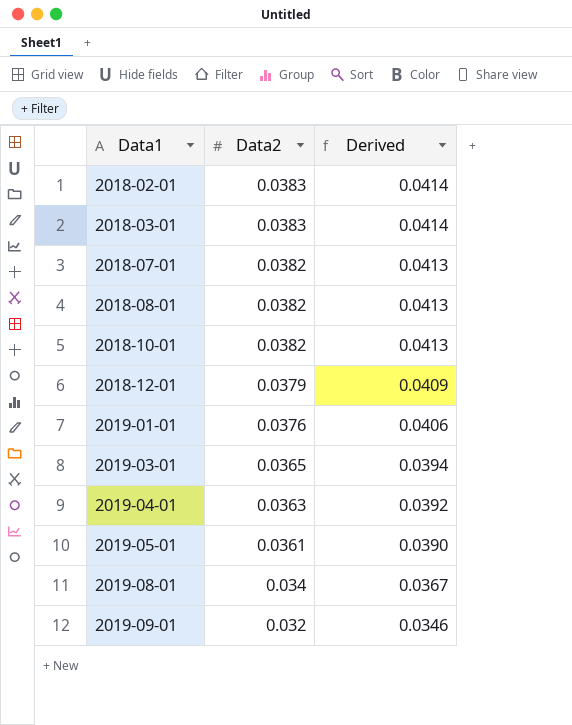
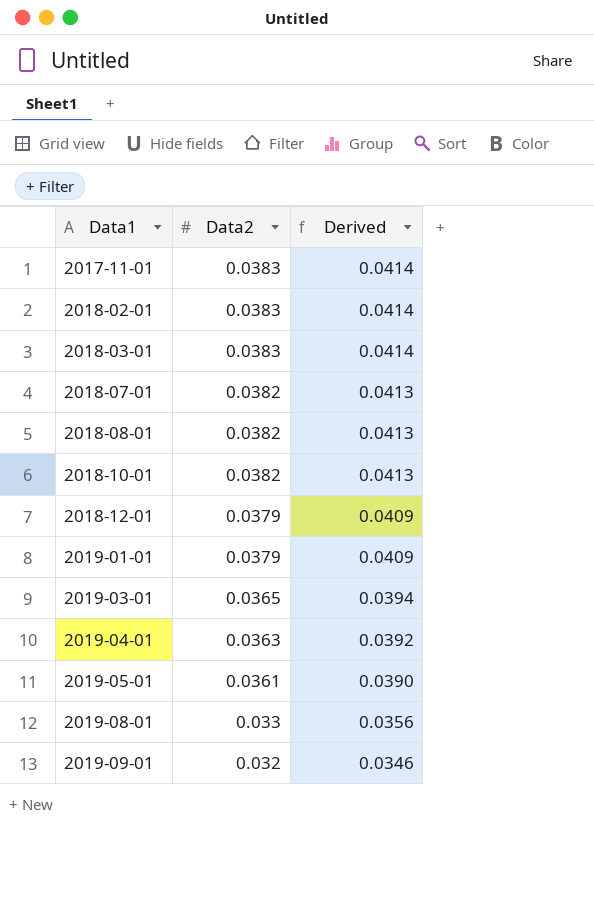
row 2017-11-01: none -> 0.0383 | 0.0414
2019-01-01 | Data2: 0.0376 -> 0.0379
2019-01-01 | Derived: 0.0406 -> 0.0409
2019-08-01 | Data2: 0.034 -> 0.033
2019-08-01 | Derived: 0.0367 -> 0.0356

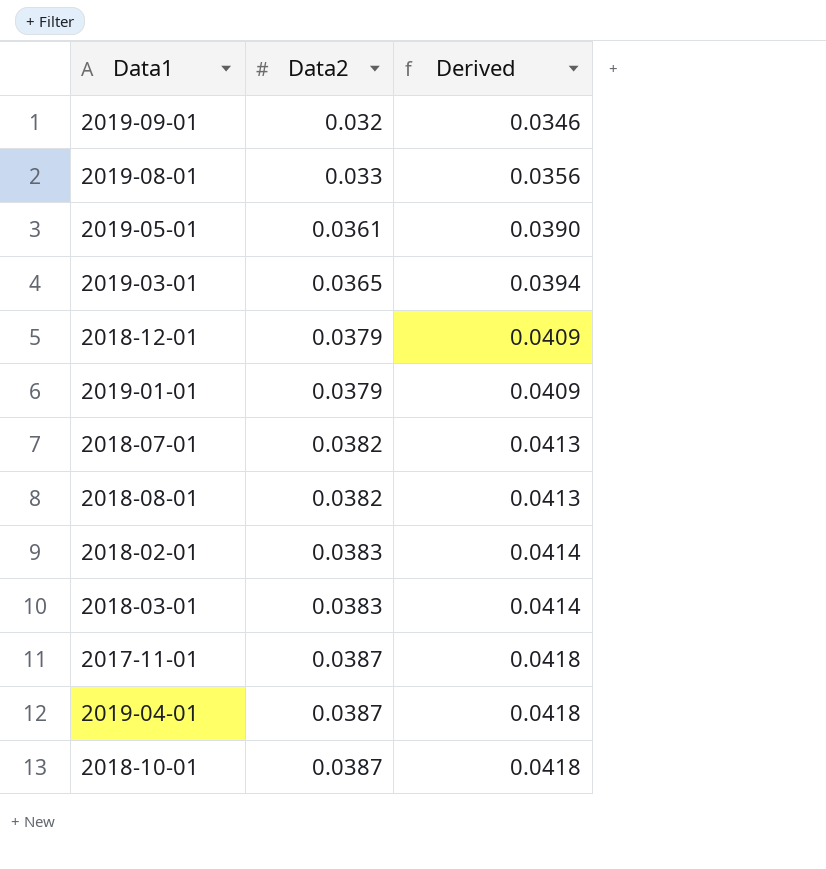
row order: Data1 ascending -> Data2 ascending
2017-11-01 | Data2: 0.0383 -> 0.0387
2017-11-01 | Derived: 0.0414 -> 0.0418
2019-04-01 | Data2: 0.0363 -> 0.0387
2019-04-01 | Derived: 0.0392 -> 0.0418
2018-10-01 | Data2: 0.0382 -> 0.0387
2018-10-01 | Derived: 0.0413 -> 0.0418

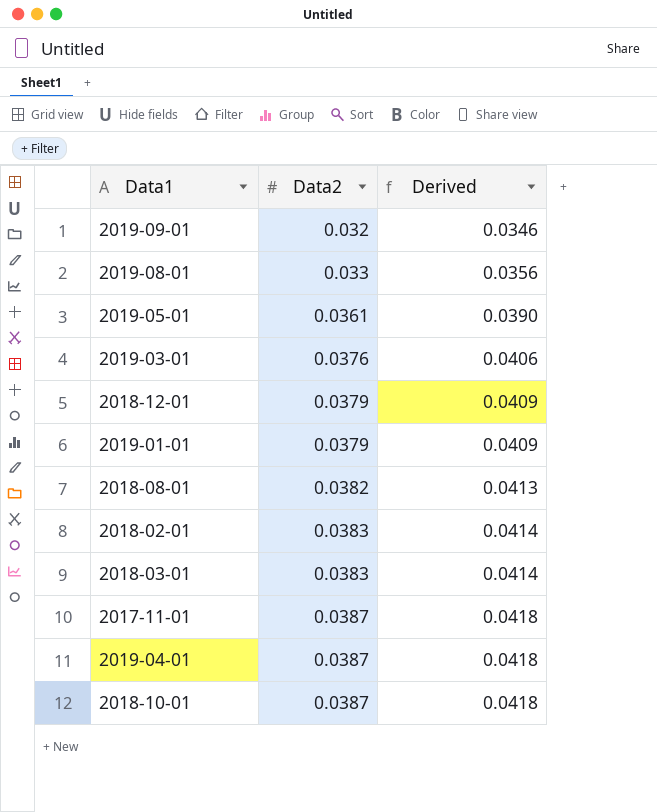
row 2018-07-01: 0.0382 | 0.0413 -> none
2019-03-01 | Data2: 0.0365 -> 0.0376
2019-03-01 | Derived: 0.0394 -> 0.0406

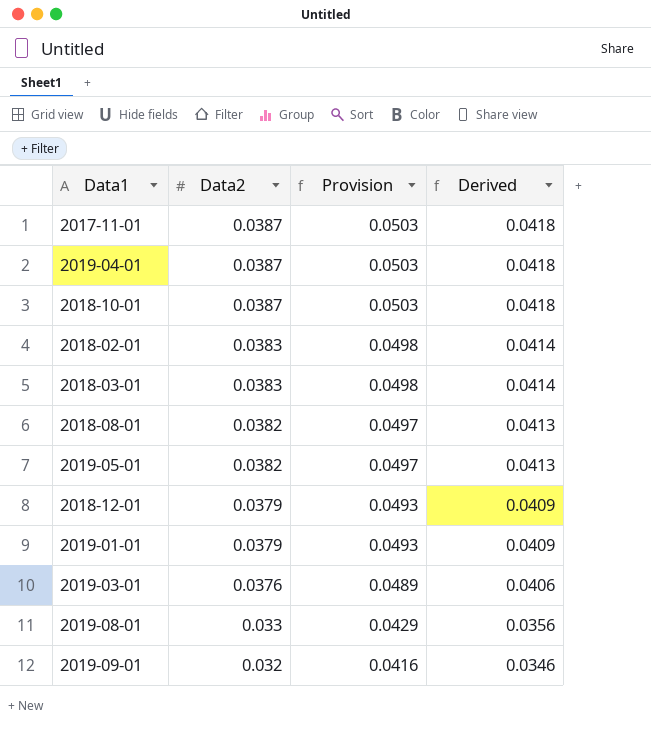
row order: Data2 ascending -> Data2 descending
column Provision | formula: none -> [Data2] * 1.3
2019-05-01 | Data2: 0.0361 -> 0.0382
2019-05-01 | Derived: 0.0390 -> 0.0413

